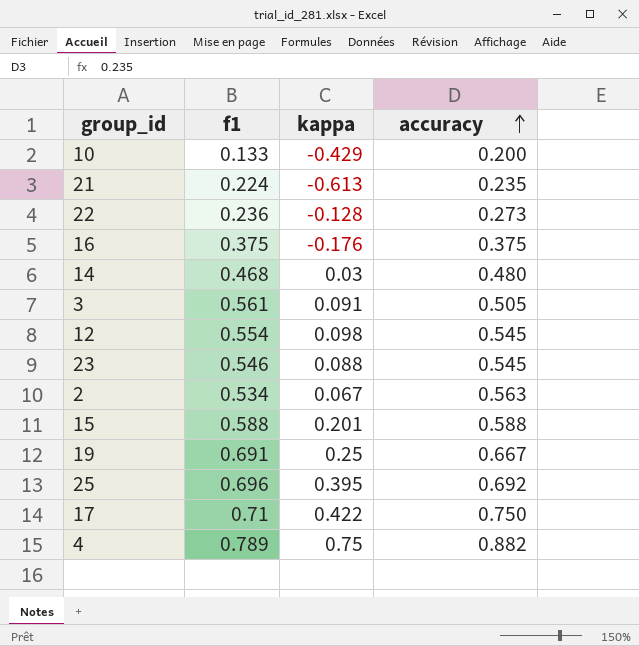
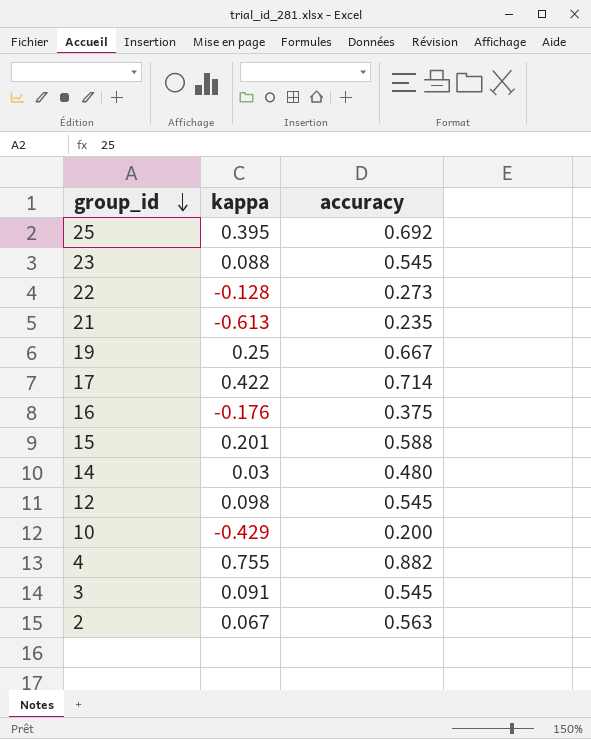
row order: accuracy ascending -> group_id descending
column f1 | position: 2 -> none
17 | accuracy: 0.750 -> 0.714
4 | kappa: 0.75 -> 0.755
3 | accuracy: 0.505 -> 0.545

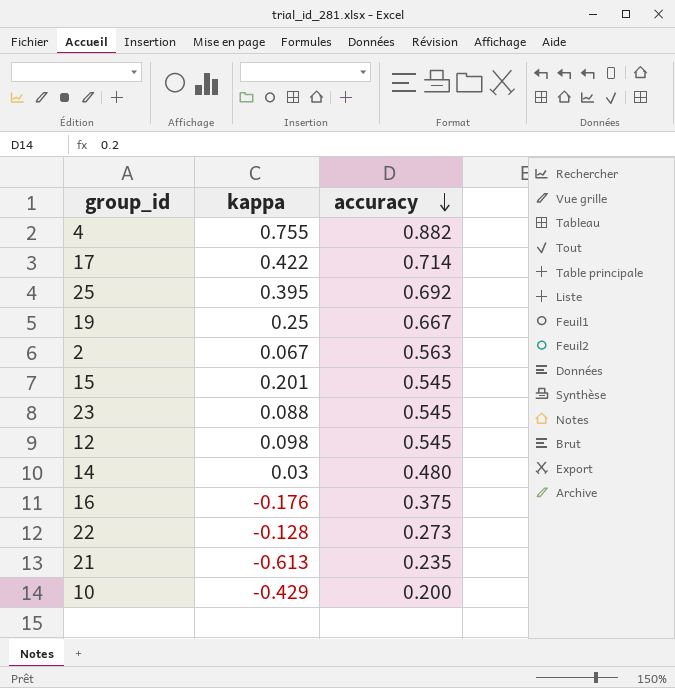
row order: group_id descending -> accuracy descending
row 3: 0.091 | 0.545 -> none
15 | accuracy: 0.588 -> 0.545

